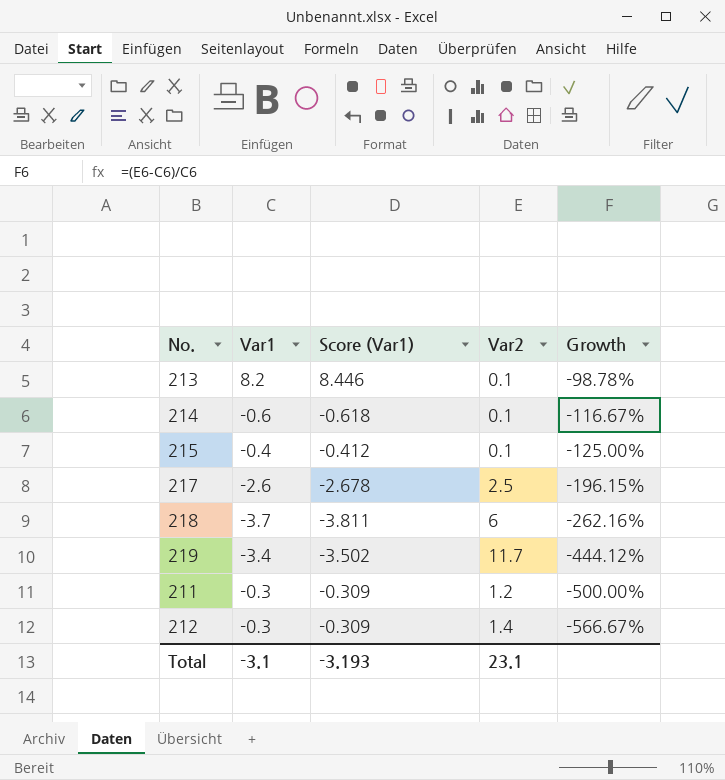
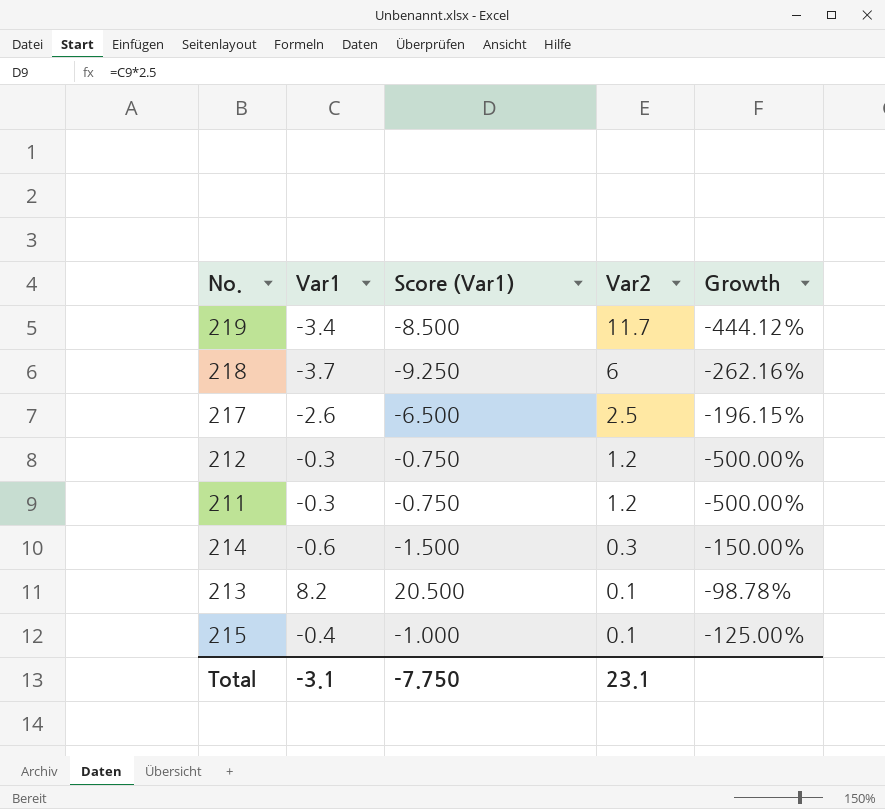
row order: Growth descending -> Var2 descending
column Score (Var1) | formula: [Var1] * 1.03 -> [Var1] * 2.5
212 | Var2: 1.4 -> 1.2
212 | Growth: -566.67% -> -500.00%
214 | Var2: 0.1 -> 0.3
214 | Growth: -116.67% -> -150.00%
Total | Score (Var1): -3.193 -> -7.750

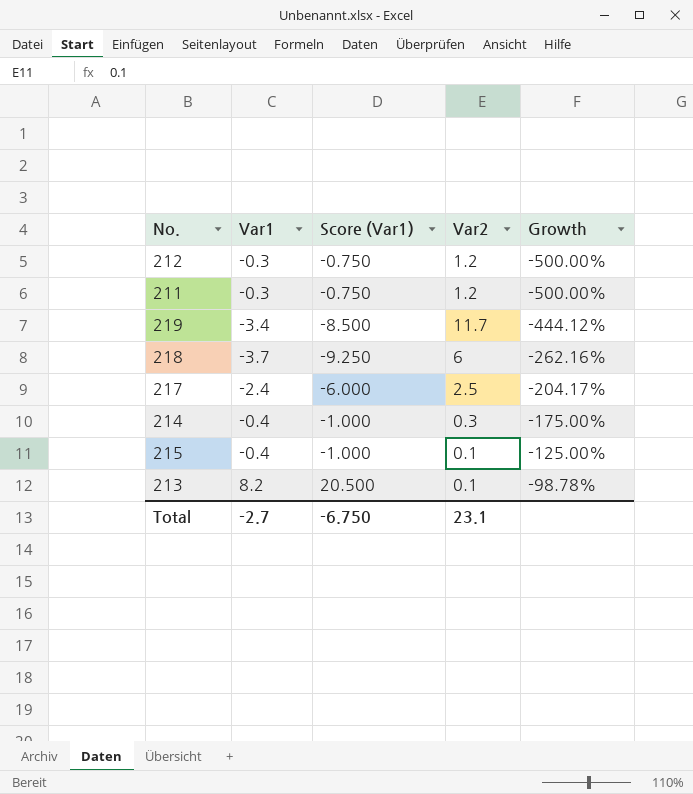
row order: Var2 descending -> Growth ascending
217 | Var1: -2.6 -> -2.4
217 | Score (Var1): -6.500 -> -6.000
217 | Growth: -196.15% -> -204.17%
214 | Var1: -0.6 -> -0.4
214 | Score (Var1): -1.500 -> -1.000
214 | Growth: -150.00% -> -175.00%
Total | Var1: -3.1 -> -2.7
Total | Score (Var1): -7.750 -> -6.750

